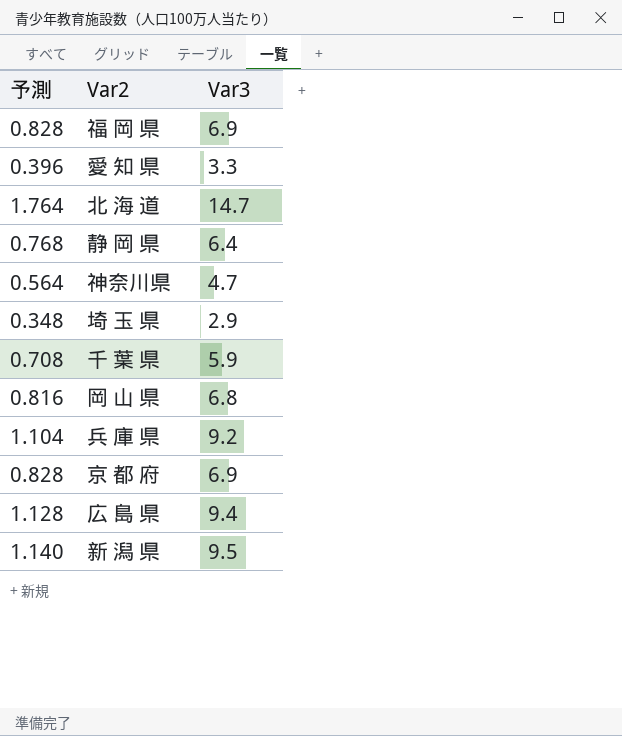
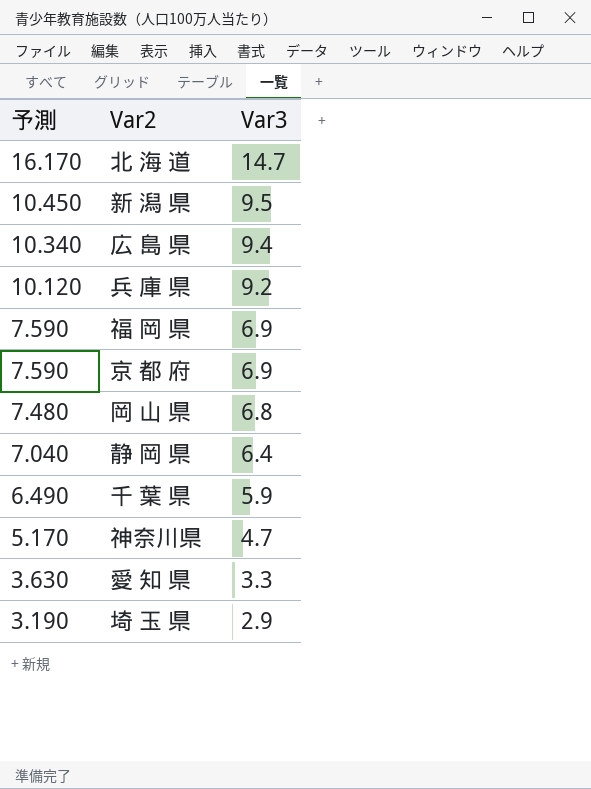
row order: none -> 予測 descending
column 予測 | formula: [Var3] * 0.12 -> [Var3] * 1.1

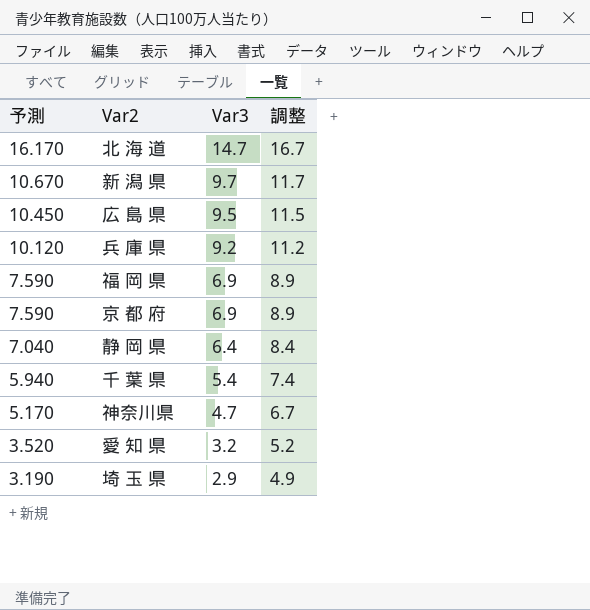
column 調整 | formula: none -> [Var3] + 2
row 岡 山 県: 7.480 | 6.8 -> none
新 潟 県 | 予測: 10.450 -> 10.670
新 潟 県 | Var3: 9.5 -> 9.7
広 島 県 | 予測: 10.340 -> 10.450
広 島 県 | Var3: 9.4 -> 9.5
千 葉 県 | 予測: 6.490 -> 5.940
千 葉 県 | Var3: 5.9 -> 5.4
愛 知 県 | 予測: 3.630 -> 3.520
愛 知 県 | Var3: 3.3 -> 3.2

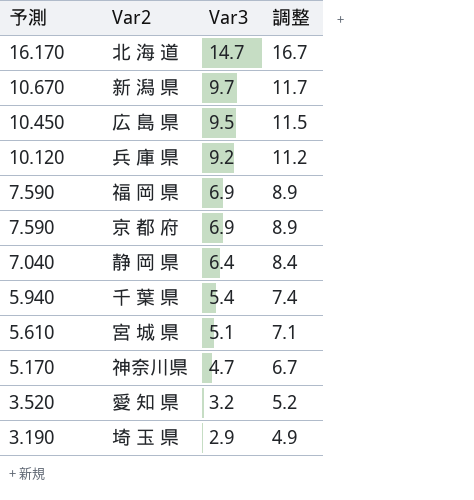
row 宮 城 県: none -> 5.610 | 5.1 | 7.1

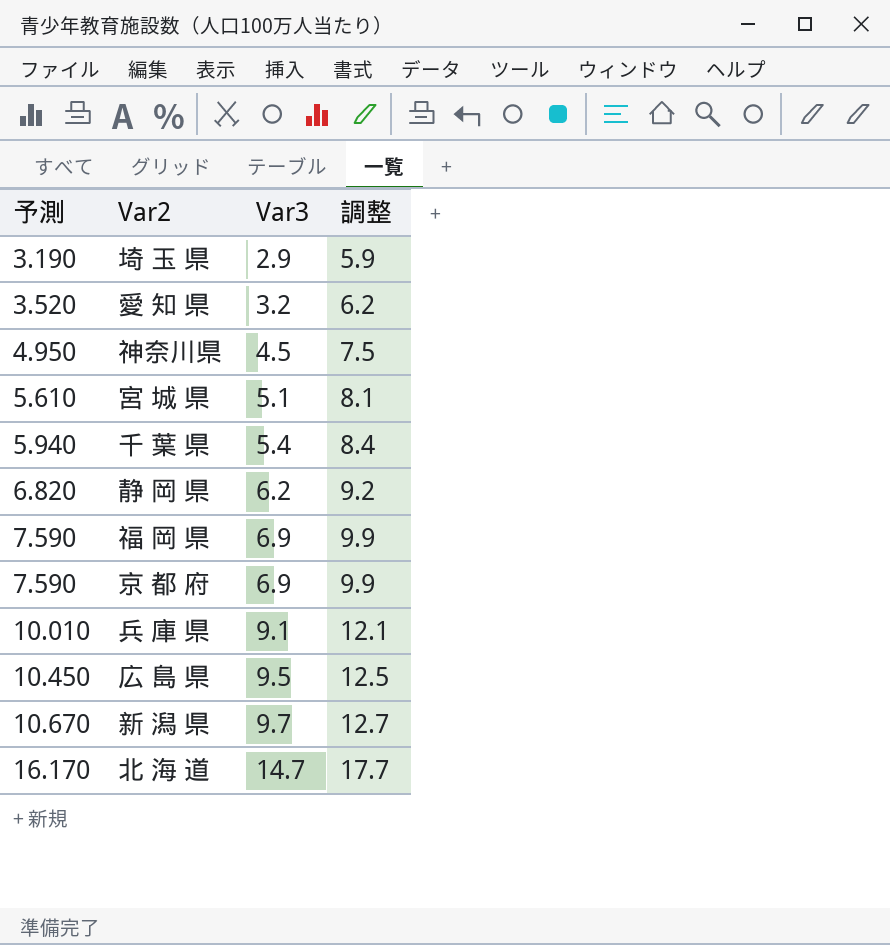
row order: 予測 descending -> 予測 ascending
column 調整 | formula: [Var3] + 2 -> [Var3] + 3
神奈川県 | 予測: 5.170 -> 4.950
神奈川県 | Var3: 4.7 -> 4.5
静 岡 県 | 予測: 7.040 -> 6.820
静 岡 県 | Var3: 6.4 -> 6.2
兵 庫 県 | 予測: 10.120 -> 10.010
兵 庫 県 | Var3: 9.2 -> 9.1

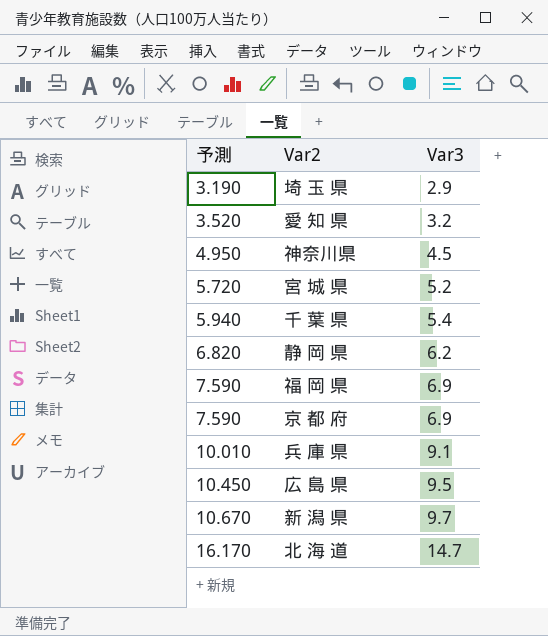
column 調整 | formula: [Var3] + 3 -> none
宮 城 県 | 予測: 5.610 -> 5.720
宮 城 県 | Var3: 5.1 -> 5.2

